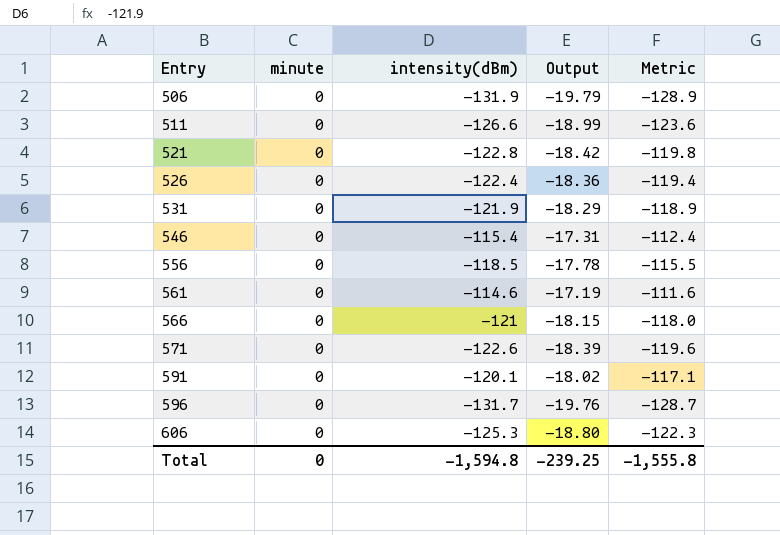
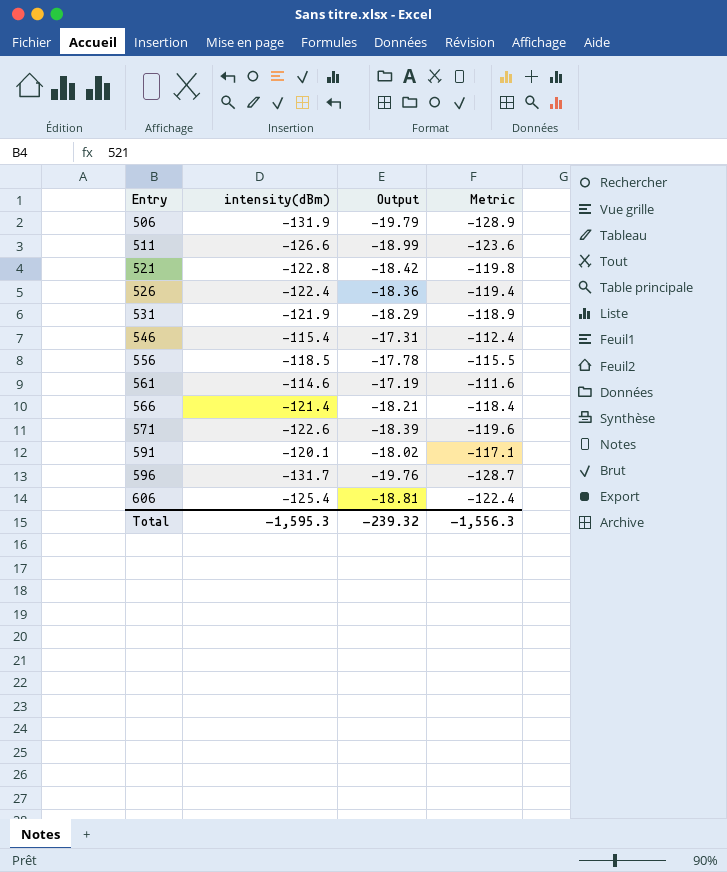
column minute | position: 2 -> none
566 | intensity(dBm): -121 -> -121.4
566 | Output: -18.15 -> -18.21
566 | Metric: -118.0 -> -118.4
606 | intensity(dBm): -125.3 -> -125.4
606 | Output: -18.80 -> -18.81
606 | Metric: -122.3 -> -122.4
Total | intensity(dBm): -1,594.8 -> -1,595.3
Total | Output: -239.25 -> -239.32
Total | Metric: -1,555.8 -> -1,556.3

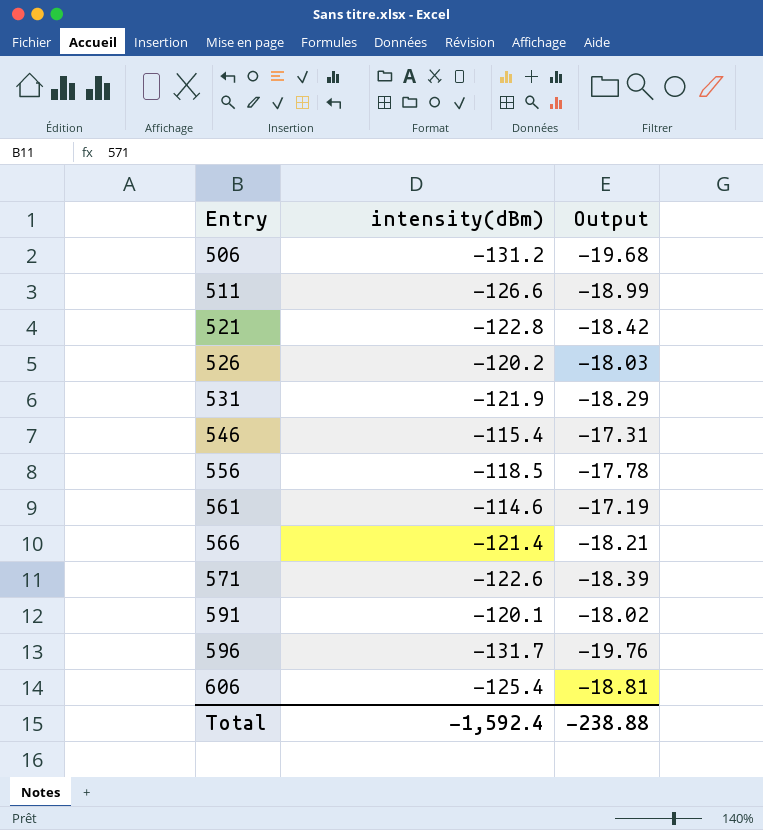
column Metric | formula: [intensity(dBm)] + 3 -> none
506 | intensity(dBm): -131.9 -> -131.2
506 | Output: -19.79 -> -19.68
526 | intensity(dBm): -122.4 -> -120.2
526 | Output: -18.36 -> -18.03
Total | intensity(dBm): -1,595.3 -> -1,592.4
Total | Output: -239.32 -> -238.88

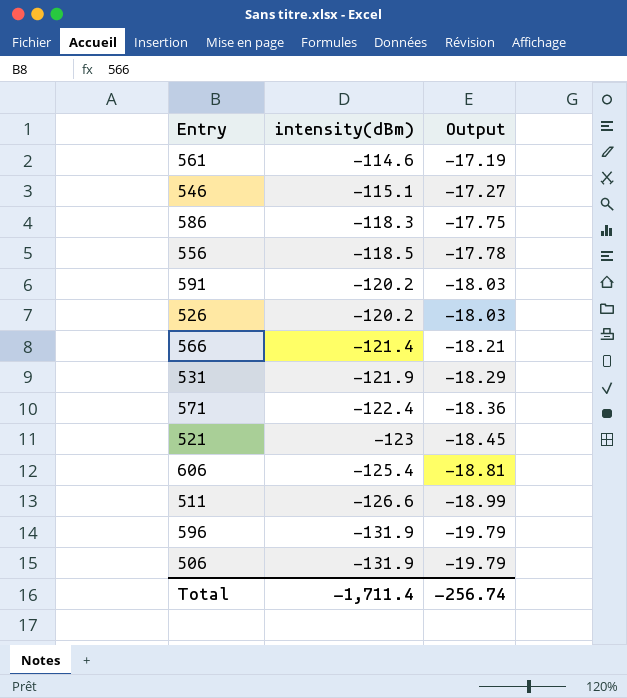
row order: Entry ascending -> intensity(dBm) descending
546 | intensity(dBm): -115.4 -> -115.1
546 | Output: -17.31 -> -17.27
row 586: none -> -118.3 | -17.75
591 | intensity(dBm): -120.1 -> -120.2
591 | Output: -18.02 -> -18.03
571 | intensity(dBm): -122.6 -> -122.4
571 | Output: -18.39 -> -18.36
521 | intensity(dBm): -122.8 -> -123
521 | Output: -18.42 -> -18.45
596 | intensity(dBm): -131.7 -> -131.9
596 | Output: -19.76 -> -19.79
506 | intensity(dBm): -131.2 -> -131.9
506 | Output: -19.68 -> -19.79
Total | intensity(dBm): -1,592.4 -> -1,711.4
Total | Output: -238.88 -> -256.74

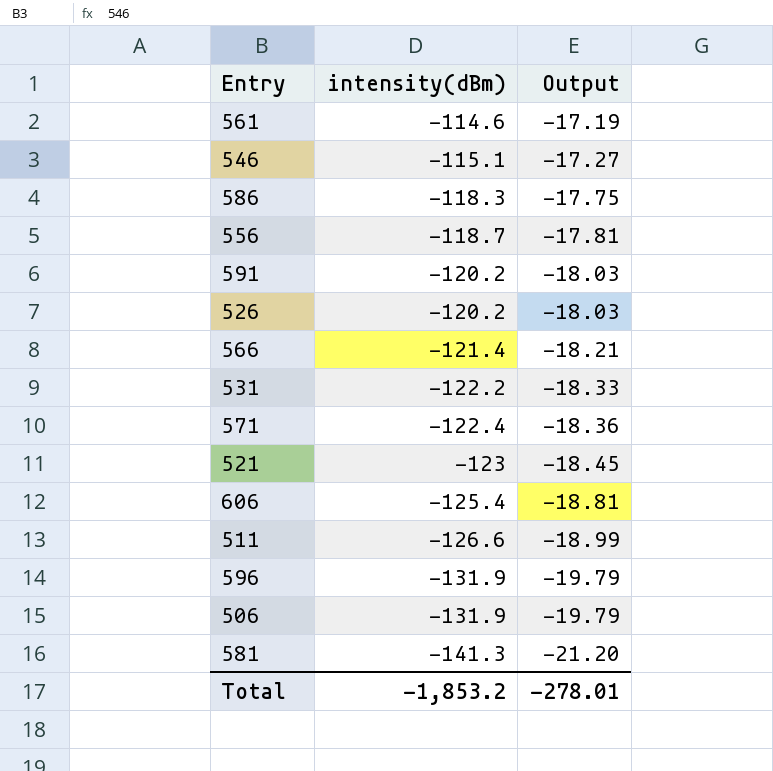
556 | intensity(dBm): -118.5 -> -118.7
556 | Output: -17.78 -> -17.81
531 | intensity(dBm): -121.9 -> -122.2
531 | Output: -18.29 -> -18.33
row 581: none -> -141.3 | -21.20
Total | intensity(dBm): -1,711.4 -> -1,853.2
Total | Output: -256.74 -> -278.01

